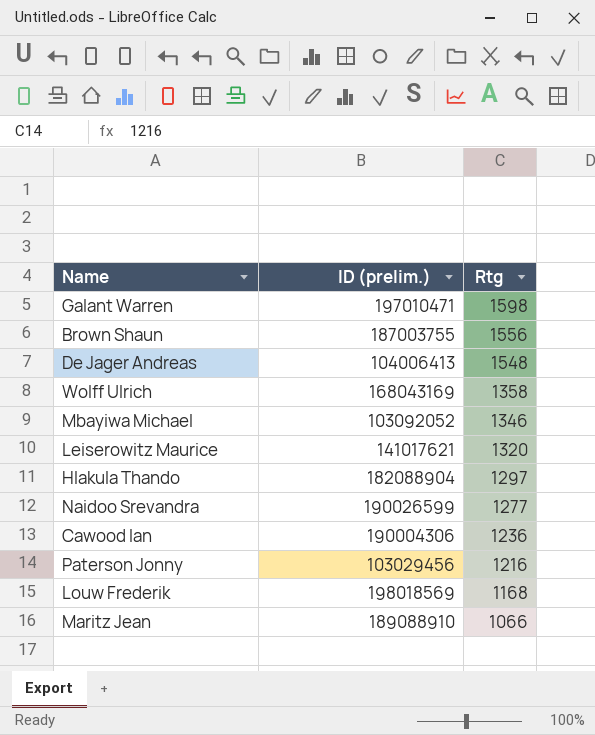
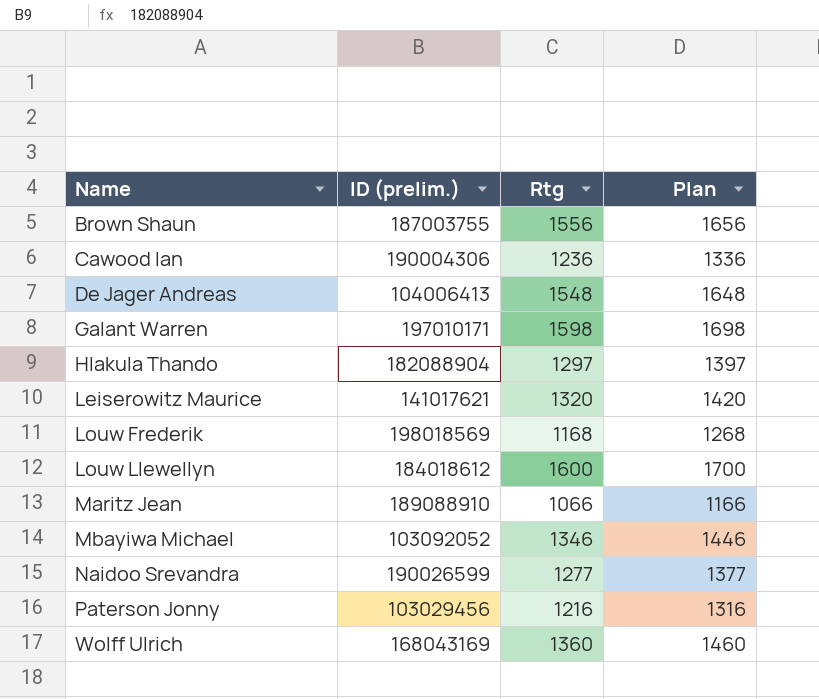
row order: Rtg descending -> Name ascending
column Plan | formula: none -> [Rtg] + 100
Galant Warren | ID (prelim.): 197010471 -> 197010171
row Louw Llewellyn: none -> 184018612 | 1600 | 1700
Wolff Ulrich | Rtg: 1358 -> 1360

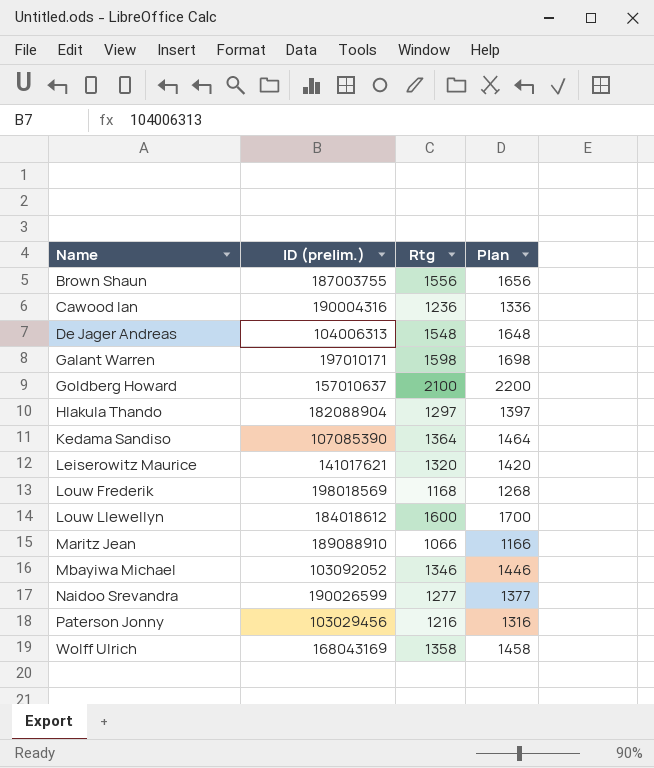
Cawood Ian | ID (prelim.): 190004306 -> 190004316
De Jager Andreas | ID (prelim.): 104006413 -> 104006313
row Goldberg Howard: none -> 157010637 | 2100 | 2200
row Kedama Sandiso: none -> 107085390 | 1364 | 1464
Wolff Ulrich | Rtg: 1360 -> 1358
Wolff Ulrich | Plan: 1460 -> 1458

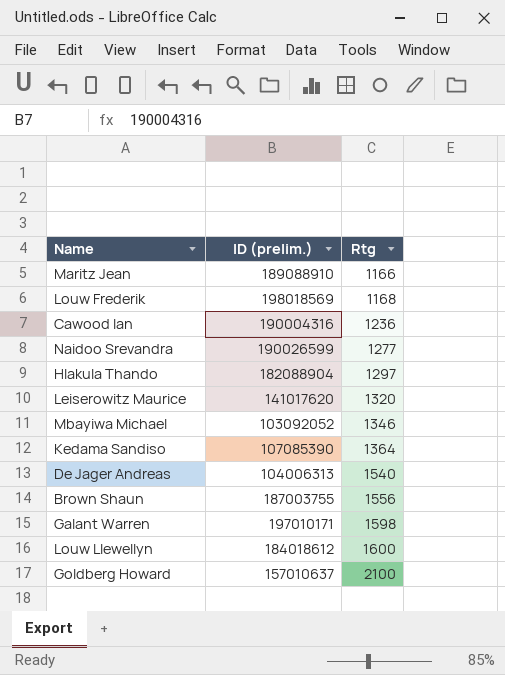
row order: Name ascending -> Rtg ascending
column Plan | formula: [Rtg] + 100 -> none
row Paterson Jonny: 103029456 | 1216 | 1316 -> none
row Wolff Ulrich: 168043169 | 1358 | 1458 -> none
Maritz Jean | Rtg: 1066 -> 1166
Leiserowitz Maurice | ID (prelim.): 141017621 -> 141017620
De Jager Andreas | Rtg: 1548 -> 1540

